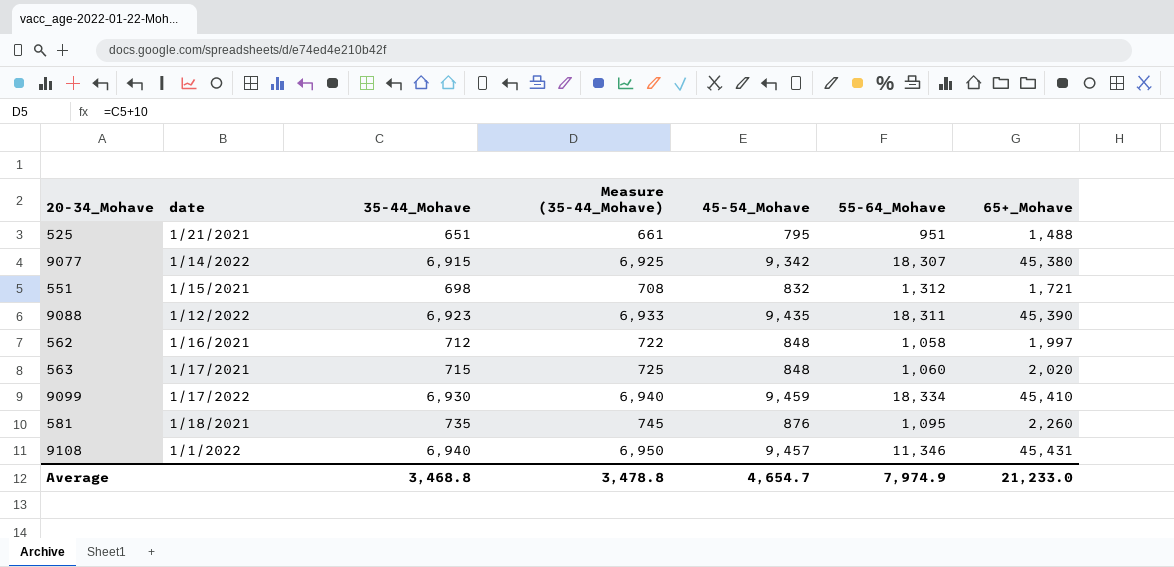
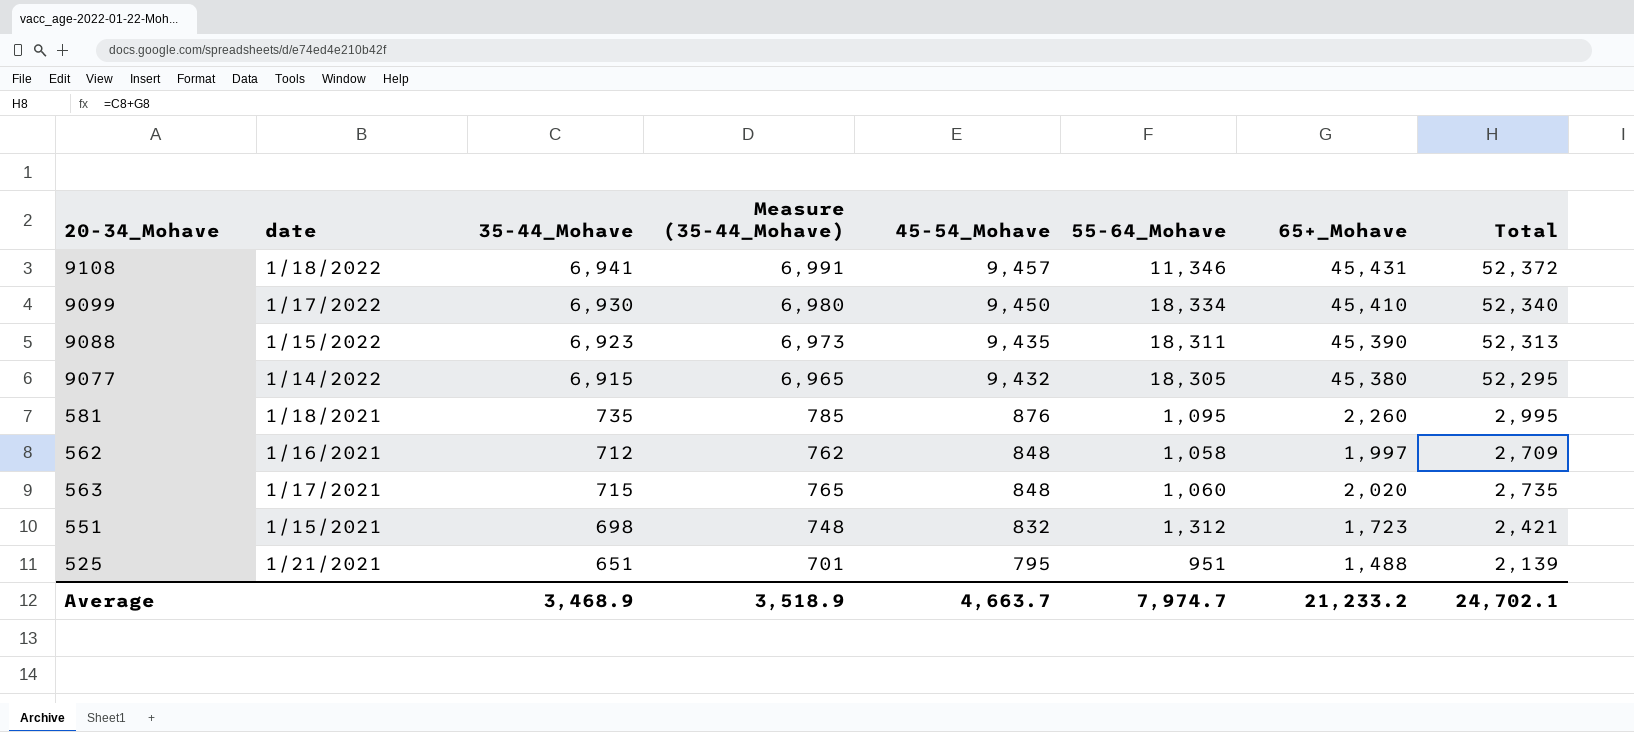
row order: none -> 45-54_Mohave descending
column Measure (35-44_Mohave) | formula: [35-44_Mohave] + 10 -> [35-44_Mohave] + 50
column Total | formula: none -> [35-44_Mohave] + [65+_Mohave]
9108 | date: 1/1/2022 -> 1/18/2022
9108 | 35-44_Mohave: 6,940 -> 6,941
9099 | 45-54_Mohave: 9,459 -> 9,450
9088 | date: 1/12/2022 -> 1/15/2022
9077 | 45-54_Mohave: 9,342 -> 9,432
9077 | 55-64_Mohave: 18,307 -> 18,305
551 | 65+_Mohave: 1,721 -> 1,723
Average | 35-44_Mohave: 3,468.8 -> 3,468.9
Average | Measure (35-44_Mohave): 3,478.8 -> 3,518.9
Average | 45-54_Mohave: 4,654.7 -> 4,663.7
Average | 55-64_Mohave: 7,974.9 -> 7,974.7
Average | 65+_Mohave: 21,233.0 -> 21,233.2

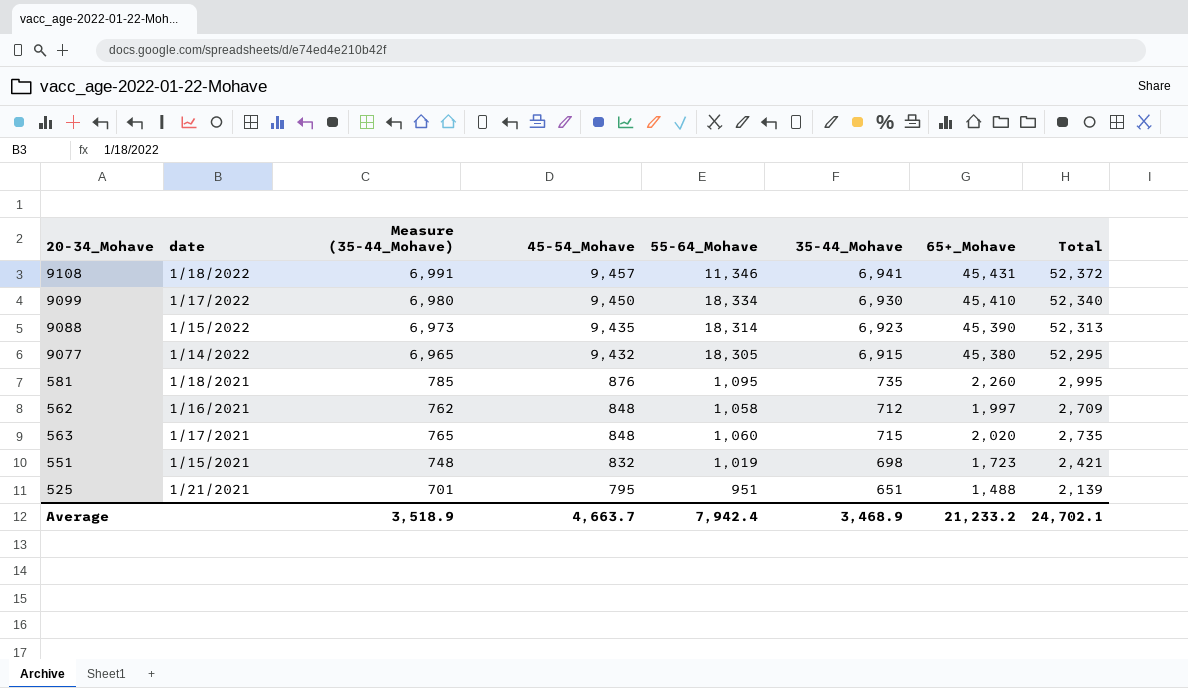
column 35-44_Mohave | position: 3 -> 6
9088 | 55-64_Mohave: 18,311 -> 18,314
551 | 55-64_Mohave: 1,312 -> 1,019
Average | 55-64_Mohave: 7,974.7 -> 7,942.4

